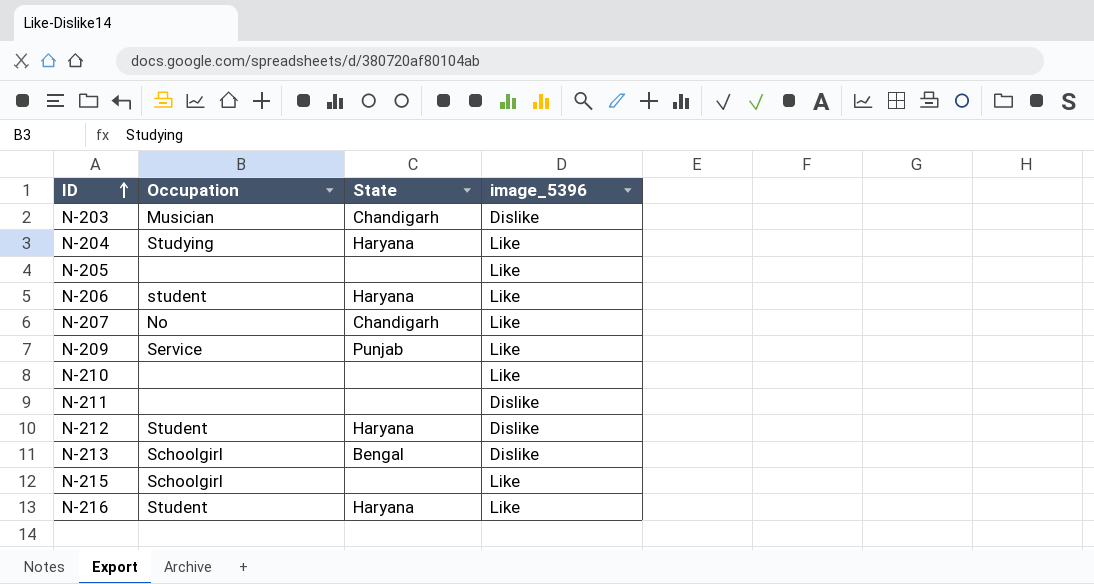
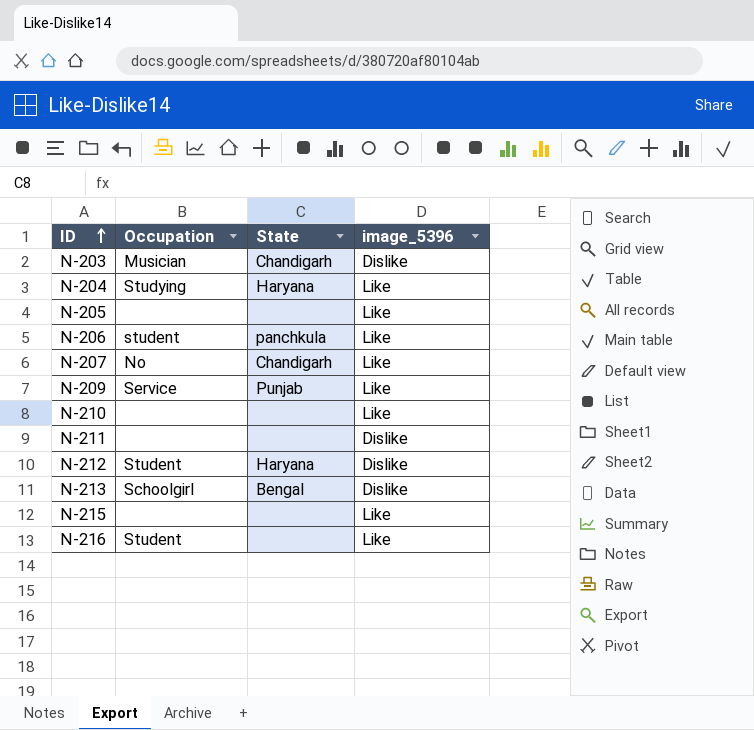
N-206 | State: Haryana -> panchkula
N-215 | Occupation: Schoolgirl -> none
N-216 | State: Haryana -> none

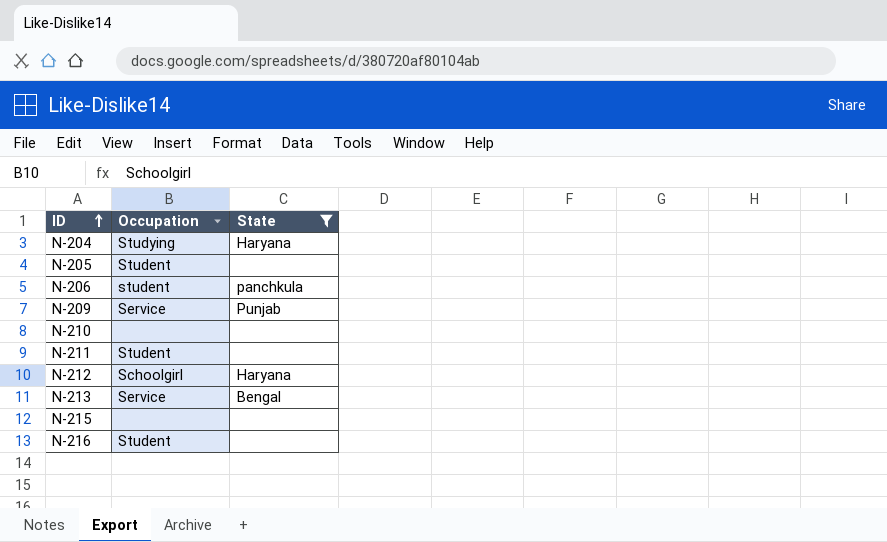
filter: none -> State != Chandigarh
column image_5396 | position: 4 -> none
N-205 | Occupation: none -> Student
N-211 | Occupation: none -> Student
N-212 | Occupation: Student -> Schoolgirl
N-213 | Occupation: Schoolgirl -> Service

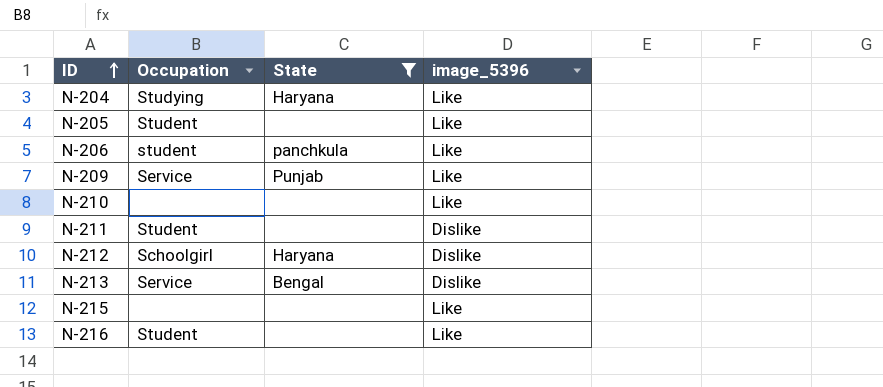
column image_5396 | position: none -> 4

